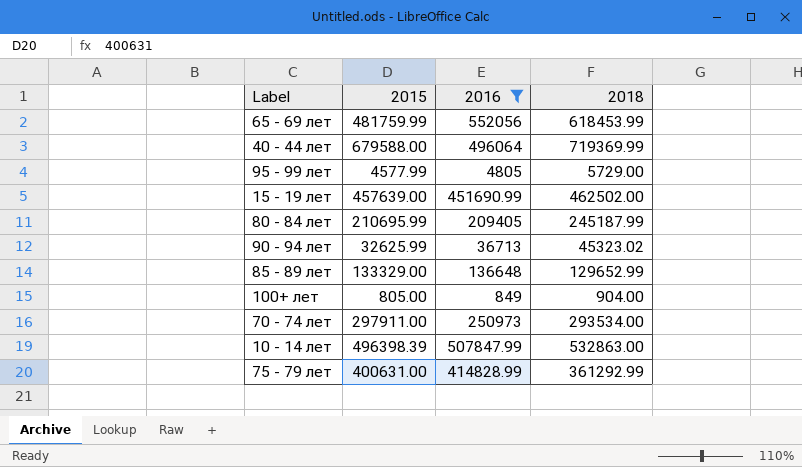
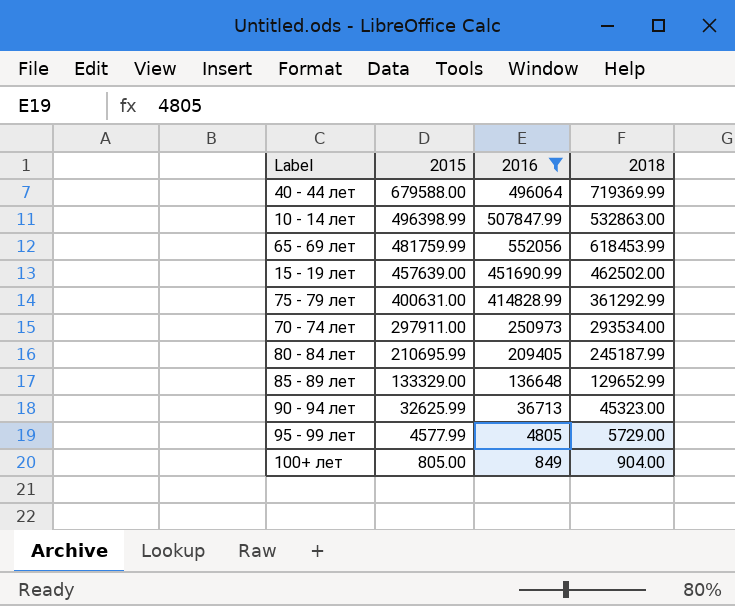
row order: none -> 2015 descending
10 - 14 лет | 2015: 496398.39 -> 496398.99
90 - 94 лет | 2018: 45323.02 -> 45323.00

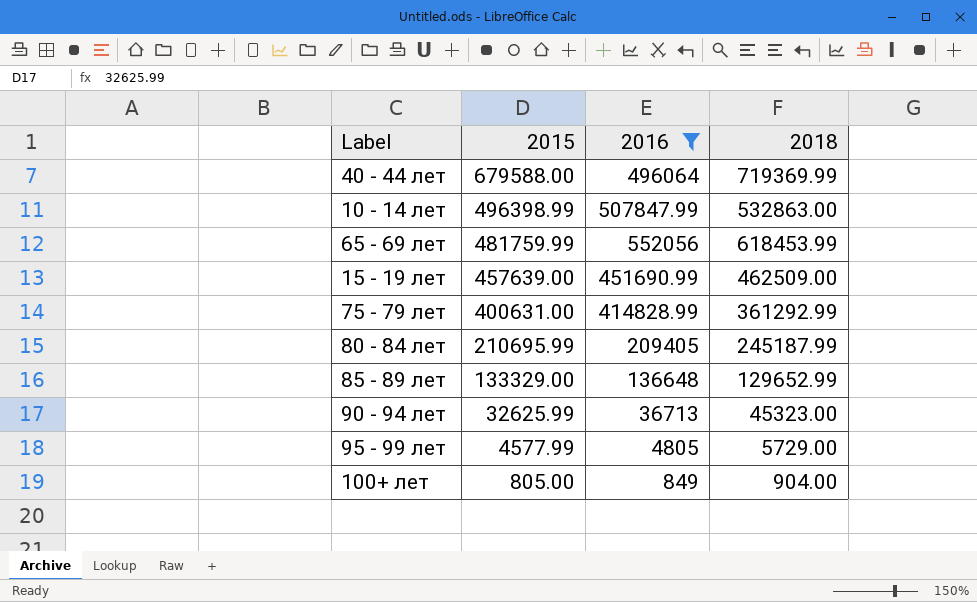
row 70 - 74 лет: 297911.00 | 250973 | 293534.00 -> none
15 - 19 лет | 2018: 462502.00 -> 462509.00

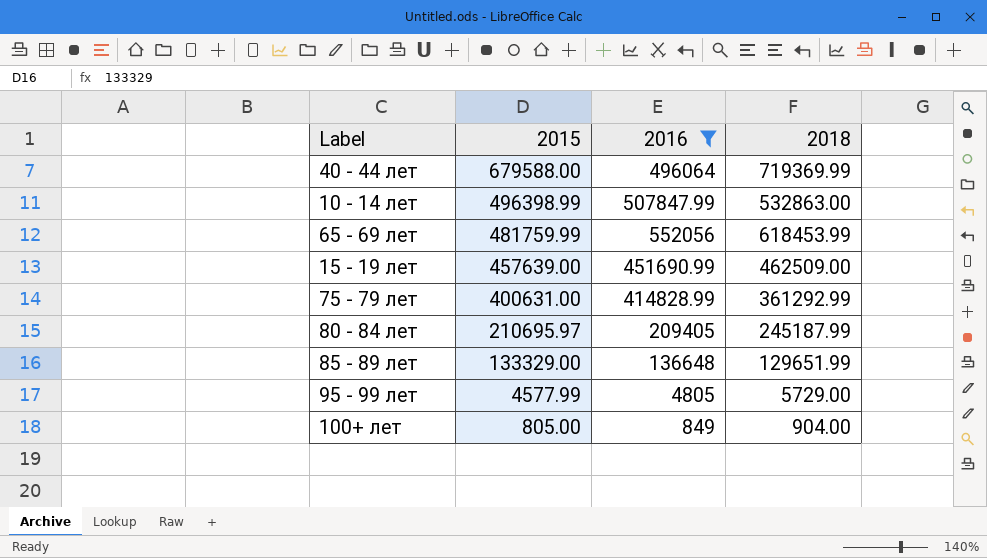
row 90 - 94 лет: 32625.99 | 36713 | 45323.00 -> none
80 - 84 лет | 2015: 210695.99 -> 210695.97
85 - 89 лет | 2018: 129652.99 -> 129651.99

